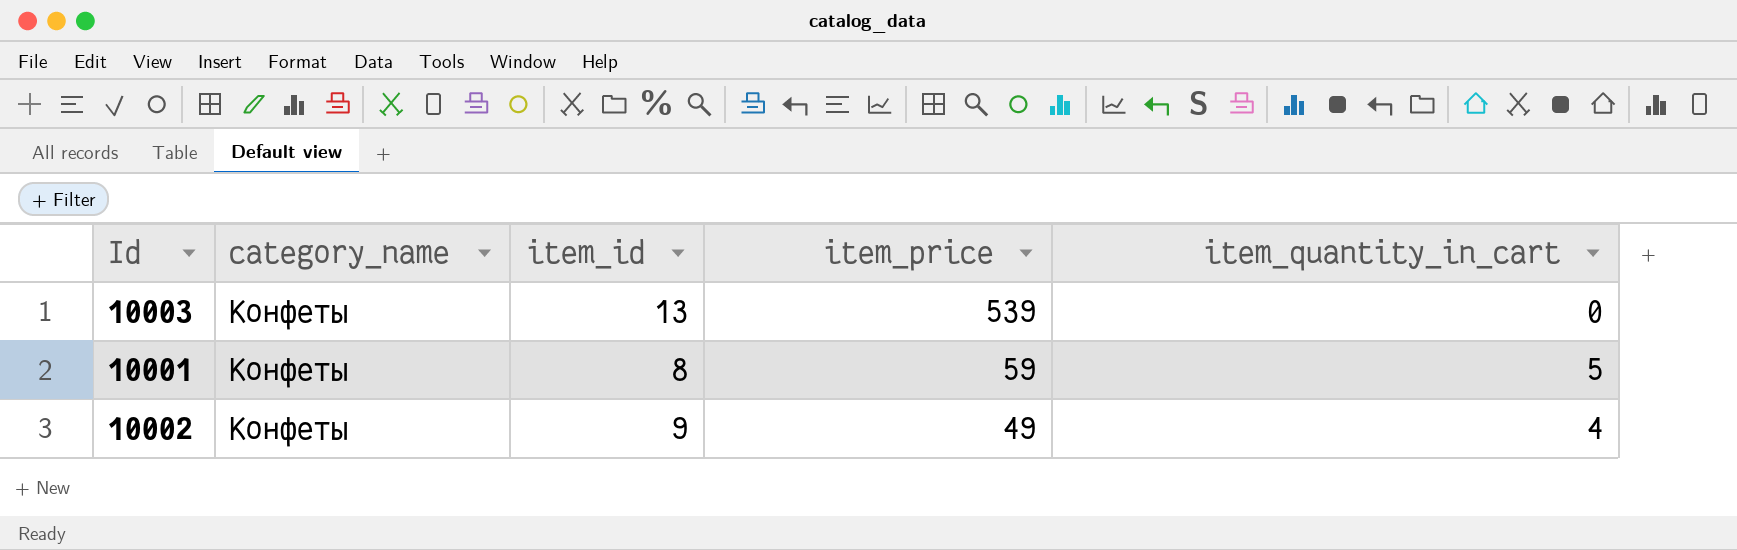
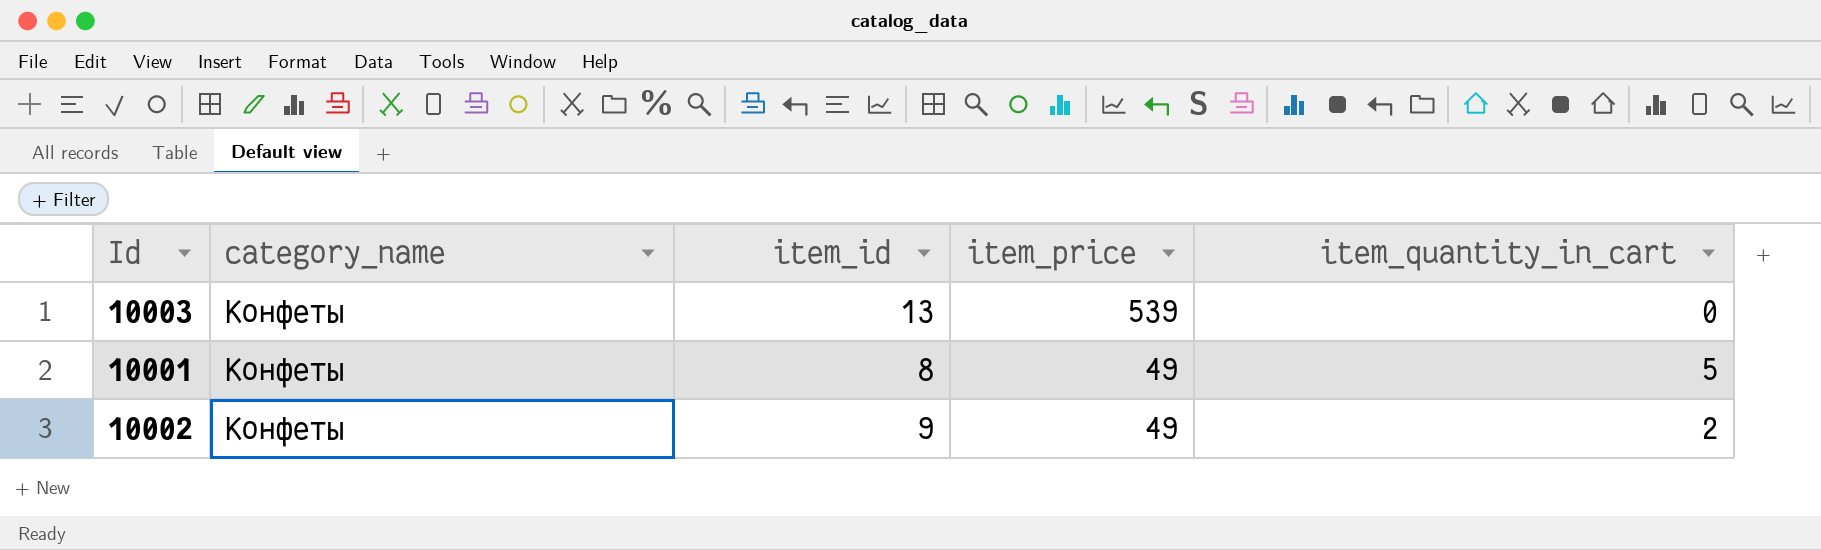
10001 | item_price: 59 -> 49
10002 | item_quantity_in_cart: 4 -> 2

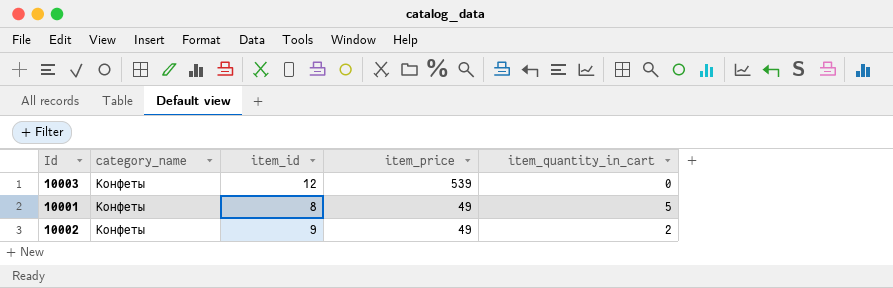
10003 | item_id: 13 -> 12

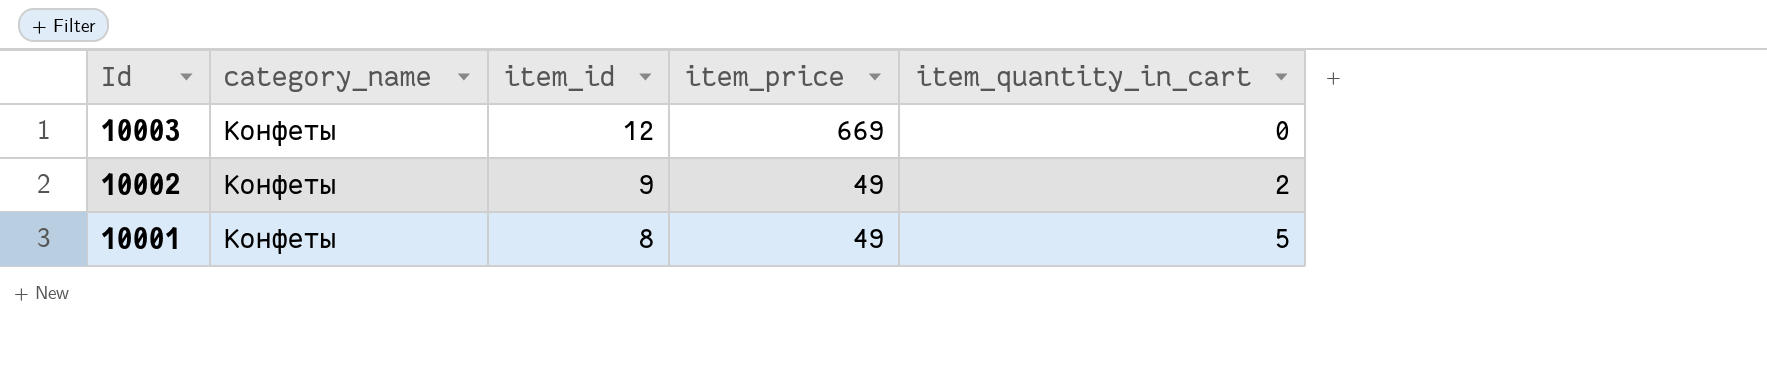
row order: item_price descending -> Id descending
10003 | item_price: 539 -> 669

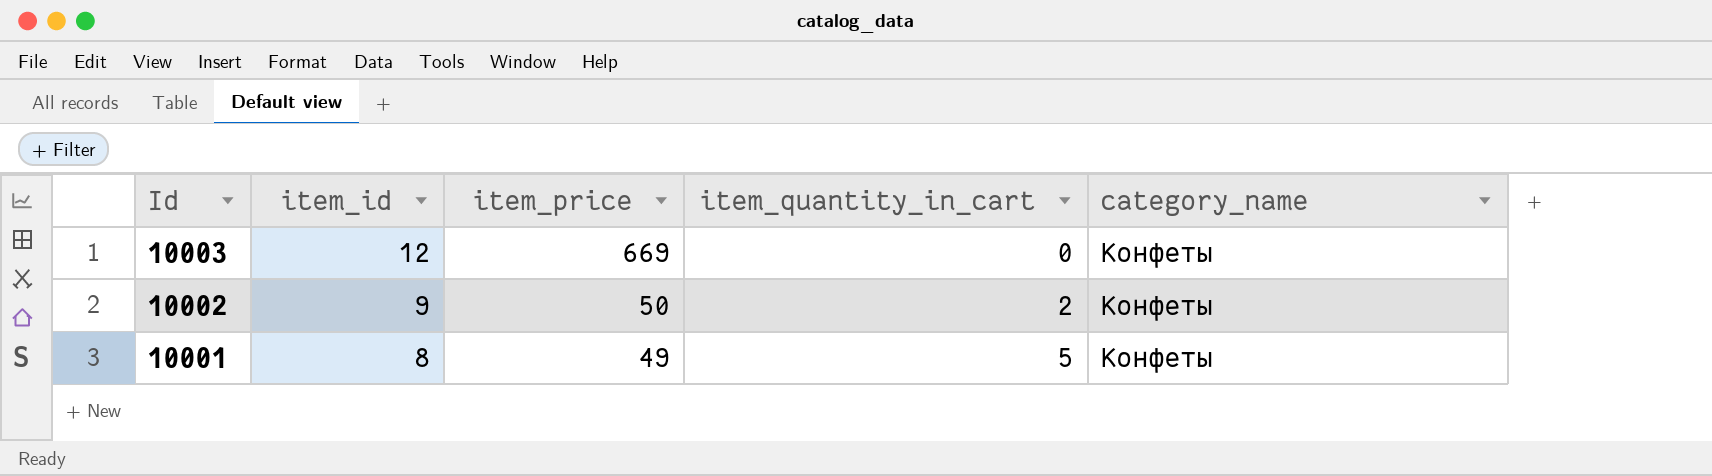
column category_name | position: 2 -> 5
10002 | item_price: 49 -> 50

